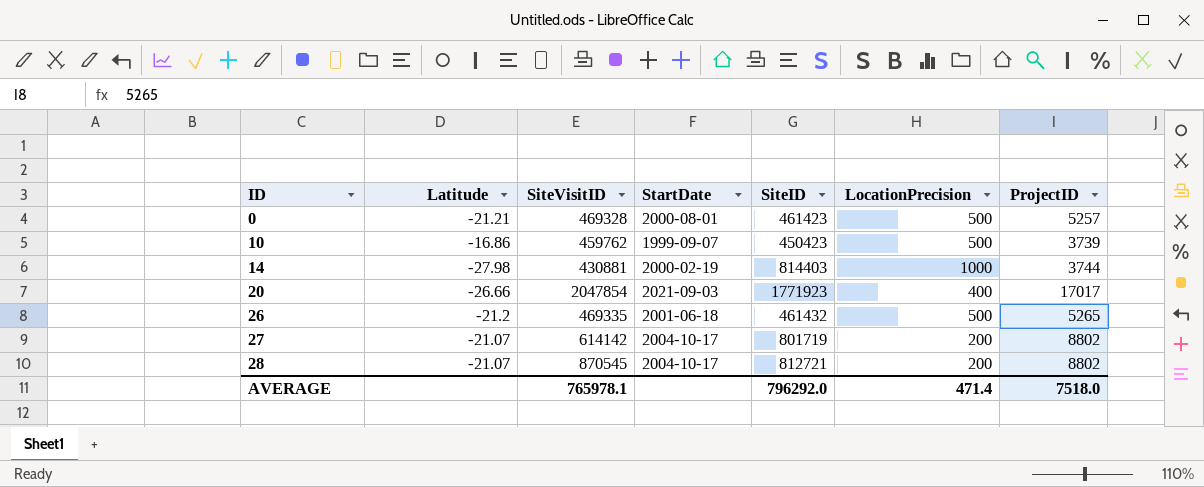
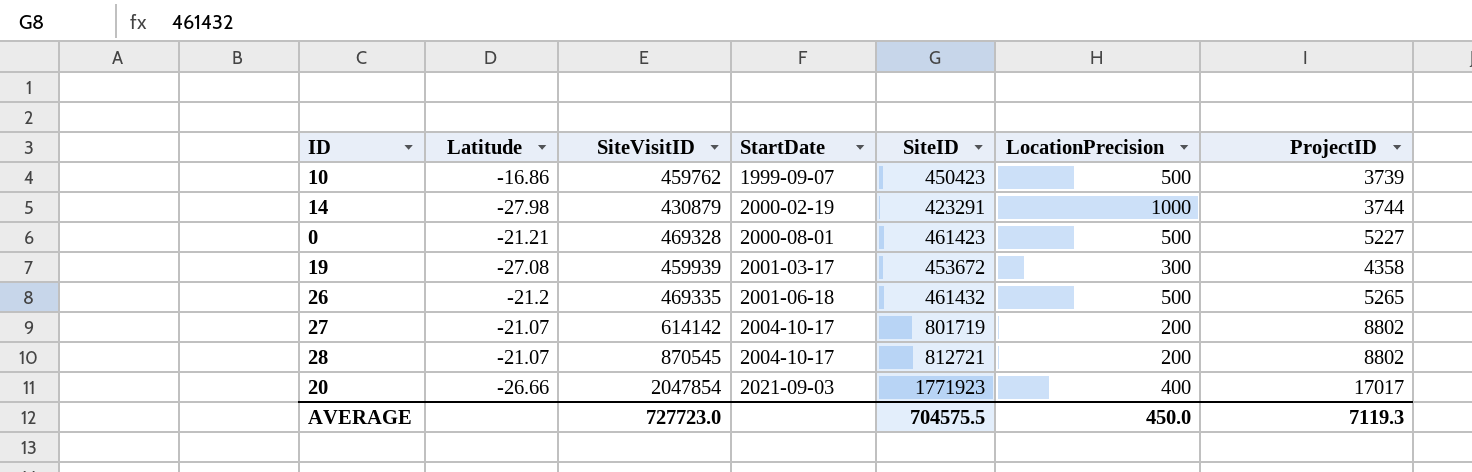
row order: ID ascending -> StartDate ascending
14 | SiteVisitID: 430881 -> 430879
14 | SiteID: 814403 -> 423291
0 | ProjectID: 5257 -> 5227
row 19: none -> -27.08 | 459939 | 2001-03-17 | 453672 | 300 | 4358
AVERAGE | SiteVisitID: 765978.1 -> 727723.0
AVERAGE | SiteID: 796292.0 -> 704575.5
AVERAGE | LocationPrecision: 471.4 -> 450.0
AVERAGE | ProjectID: 7518.0 -> 7119.3

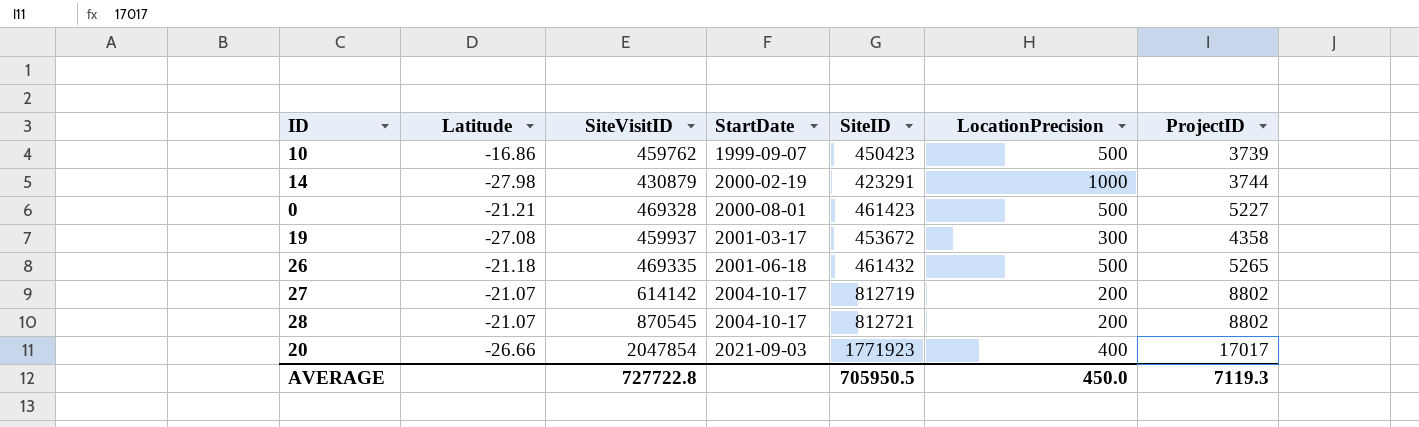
19 | SiteVisitID: 459939 -> 459937
26 | Latitude: -21.2 -> -21.18
27 | SiteID: 801719 -> 812719
AVERAGE | SiteVisitID: 727723.0 -> 727722.8
AVERAGE | SiteID: 704575.5 -> 705950.5

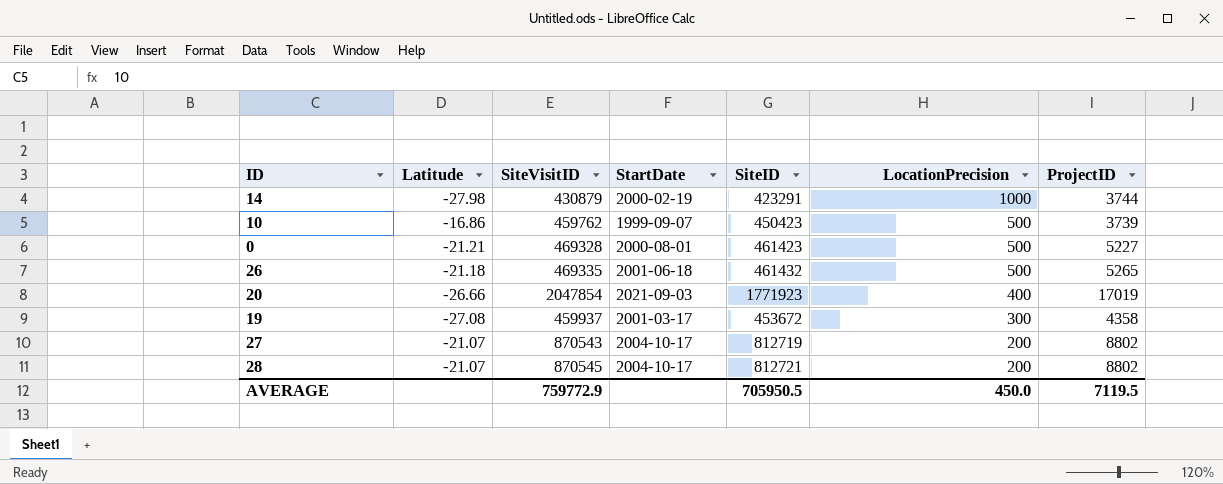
row order: StartDate ascending -> LocationPrecision descending
20 | ProjectID: 17017 -> 17019
27 | SiteVisitID: 614142 -> 870543
AVERAGE | SiteVisitID: 727722.8 -> 759772.9
AVERAGE | ProjectID: 7119.3 -> 7119.5

